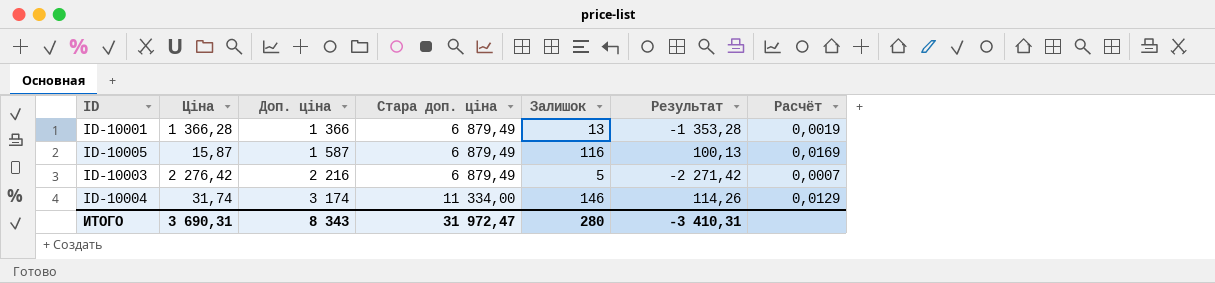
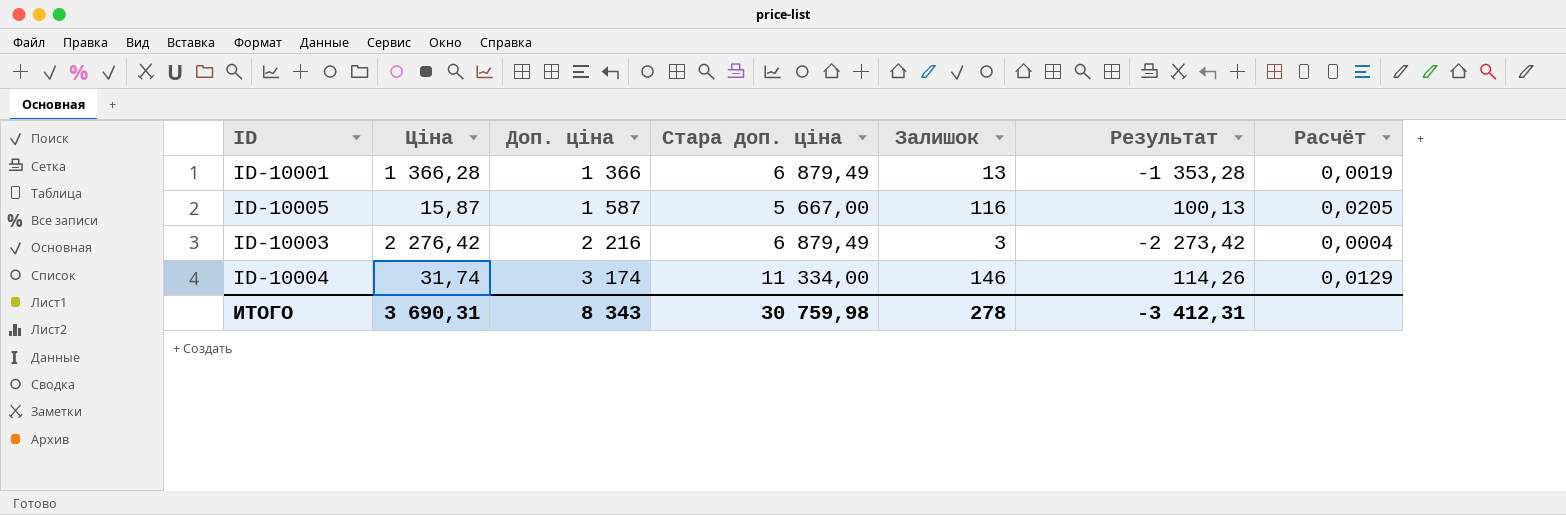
ID-10005 | Стара доп. ціна: 6 879,49 -> 5 667,00
ID-10005 | Расчёт: 0,0169 -> 0,0205
ID-10003 | Залишок: 5 -> 3
ID-10003 | Результат: -2 271,42 -> -2 273,42
ID-10003 | Расчёт: 0,0007 -> 0,0004
ИТОГО | Стара доп. ціна: 31 972,47 -> 30 759,98
ИТОГО | Залишок: 280 -> 278
ИТОГО | Результат: -3 410,31 -> -3 412,31

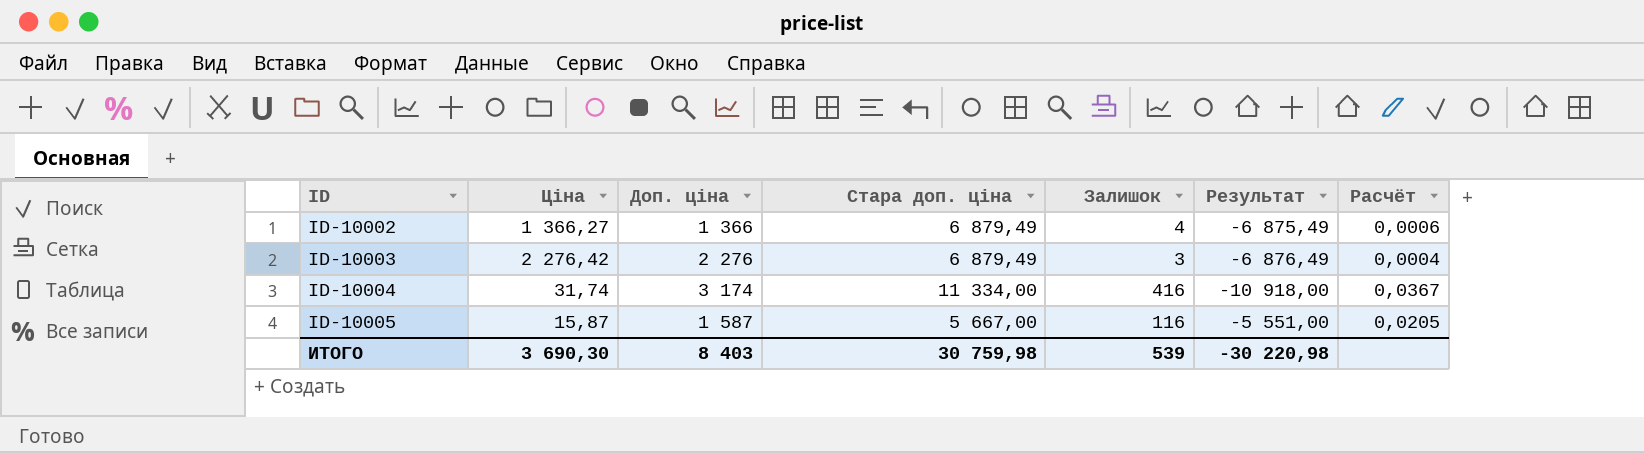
row order: Доп. ціна ascending -> ID ascending
column Результат | formula: [Залишок] - [Ціна] -> [Залишок] - [Стара доп. ціна]
row ID-10001: 1 366,28 | 1 366 | 6 879,49 | 13 | -1 353,28 | 0,0019 -> none
row ID-10002: none -> 1 366,27 | 1 366 | 6 879,49 | 4 | -6 875,49 | 0,0006
ID-10003 | Доп. ціна: 2 216 -> 2 276
ID-10004 | Залишок: 146 -> 416
ID-10004 | Расчёт: 0,0129 -> 0,0367
ИТОГО | Ціна: 3 690,31 -> 3 690,30
ИТОГО | Доп. ціна: 8 343 -> 8 403
ИТОГО | Залишок: 278 -> 539
ИТОГО | Результат: -3 412,31 -> -30 220,98

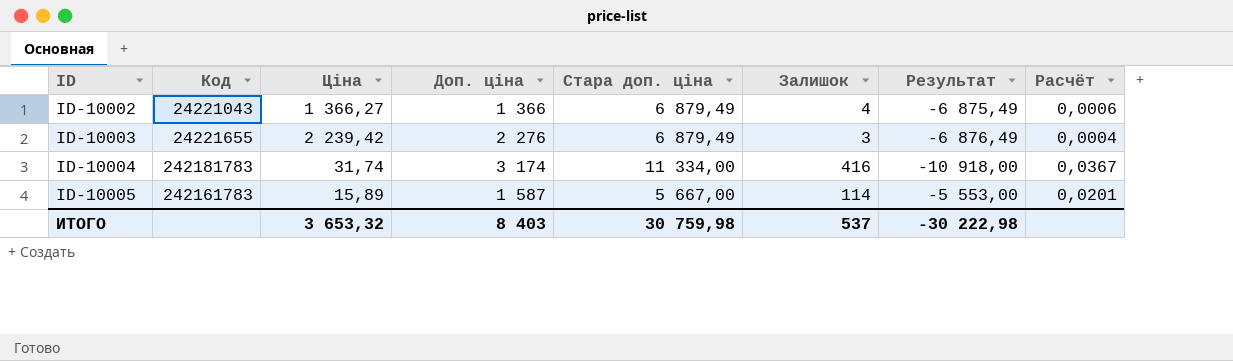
column Код | position: none -> 2
ID-10003 | Ціна: 2 276,42 -> 2 239,42
ID-10005 | Ціна: 15,87 -> 15,89
ID-10005 | Залишок: 116 -> 114
ID-10005 | Результат: -5 551,00 -> -5 553,00
ID-10005 | Расчёт: 0,0205 -> 0,0201
ИТОГО | Ціна: 3 690,30 -> 3 653,32
ИТОГО | Залишок: 539 -> 537
ИТОГО | Результат: -30 220,98 -> -30 222,98

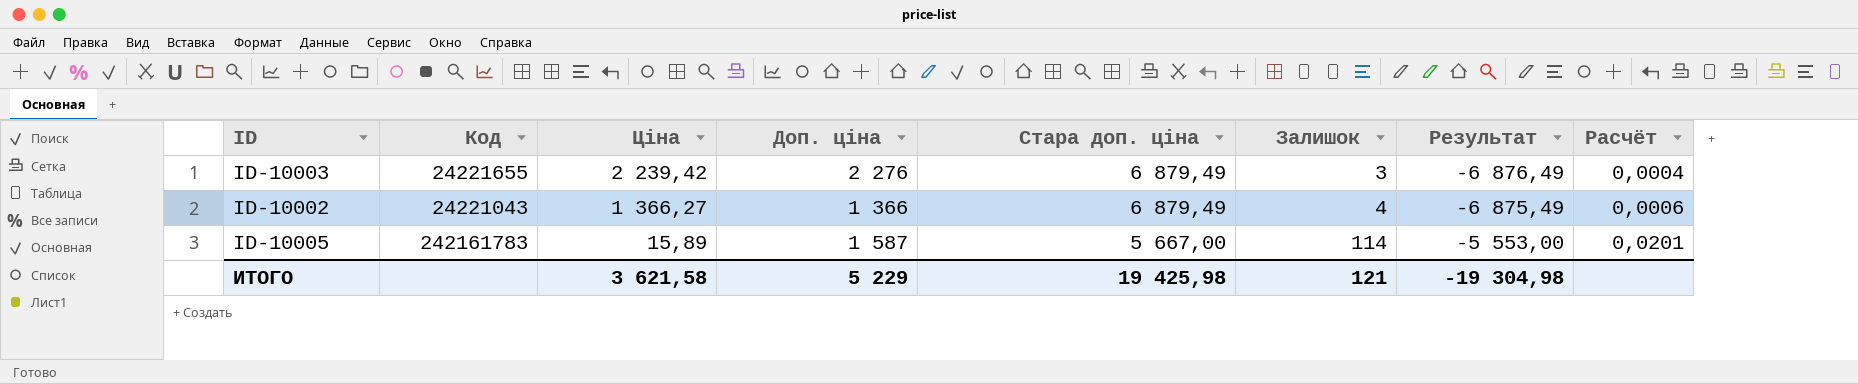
row order: ID ascending -> Ціна descending
row ID-10004: 242181783 | 31,74 | 3 174 | 11 334,00 | 416 | -10 918,00 | 0,0367 -> none
ИТОГО | Ціна: 3 653,32 -> 3 621,58
ИТОГО | Доп. ціна: 8 403 -> 5 229
ИТОГО | Стара доп. ціна: 30 759,98 -> 19 425,98
ИТОГО | Залишок: 537 -> 121
ИТОГО | Результат: -30 222,98 -> -19 304,98

